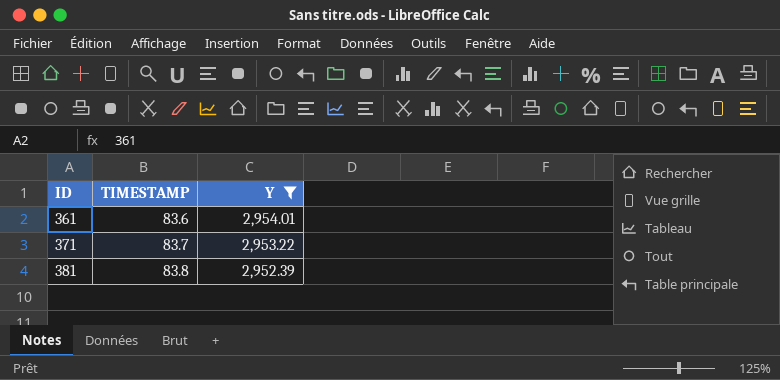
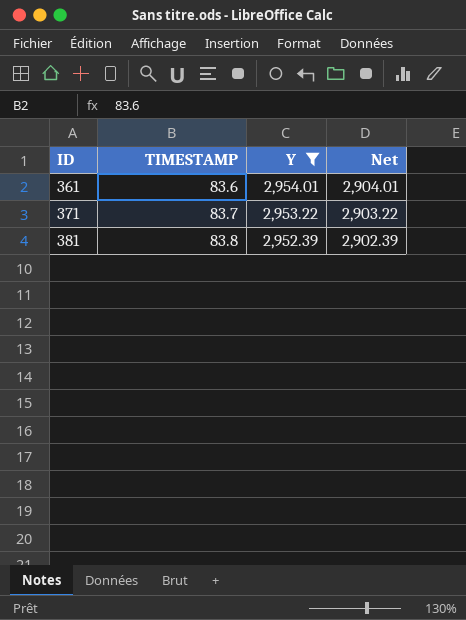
column Net | formula: none -> [Y] - 50

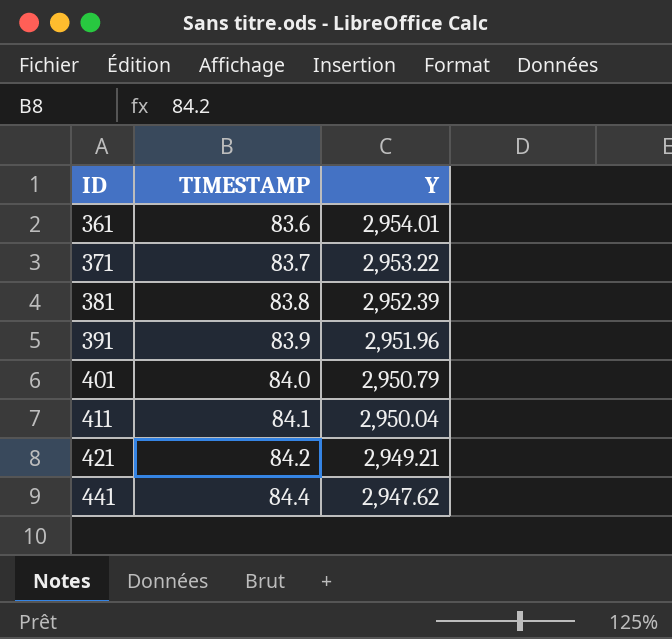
filter: Y >= 2,952.39 -> none
column Net | formula: [Y] - 50 -> none

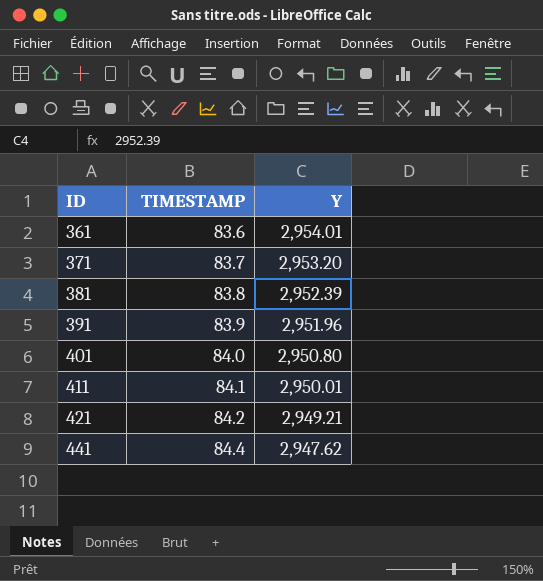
371 | Y: 2,953.22 -> 2,953.20
401 | Y: 2,950.79 -> 2,950.80
411 | Y: 2,950.04 -> 2,950.01

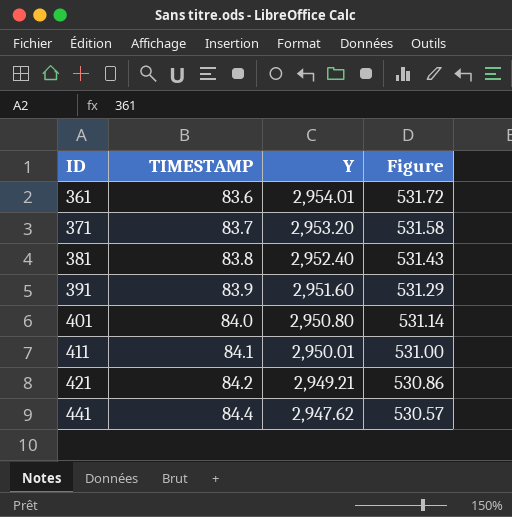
column Figure | formula: none -> [Y] * 0.18
381 | Y: 2,952.39 -> 2,952.40
391 | Y: 2,951.96 -> 2,951.60

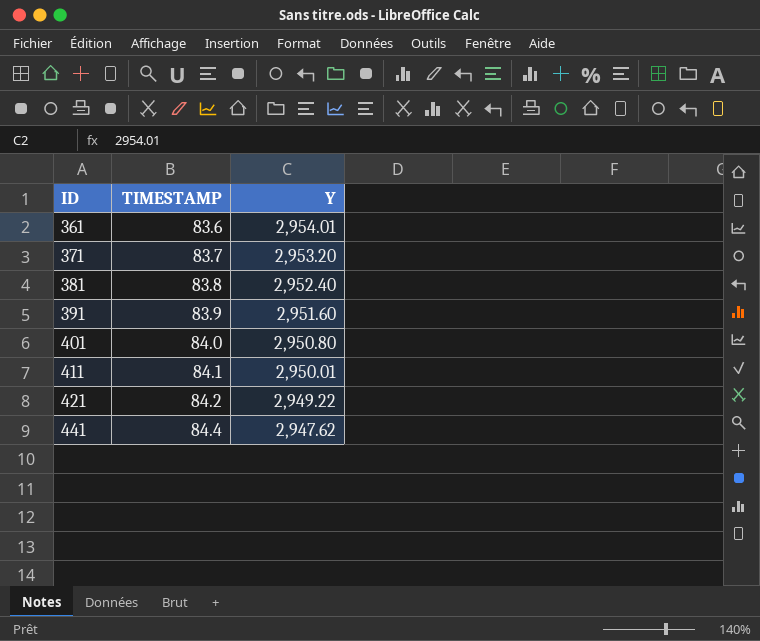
column Figure | formula: [Y] * 0.18 -> none
421 | Y: 2,949.21 -> 2,949.22

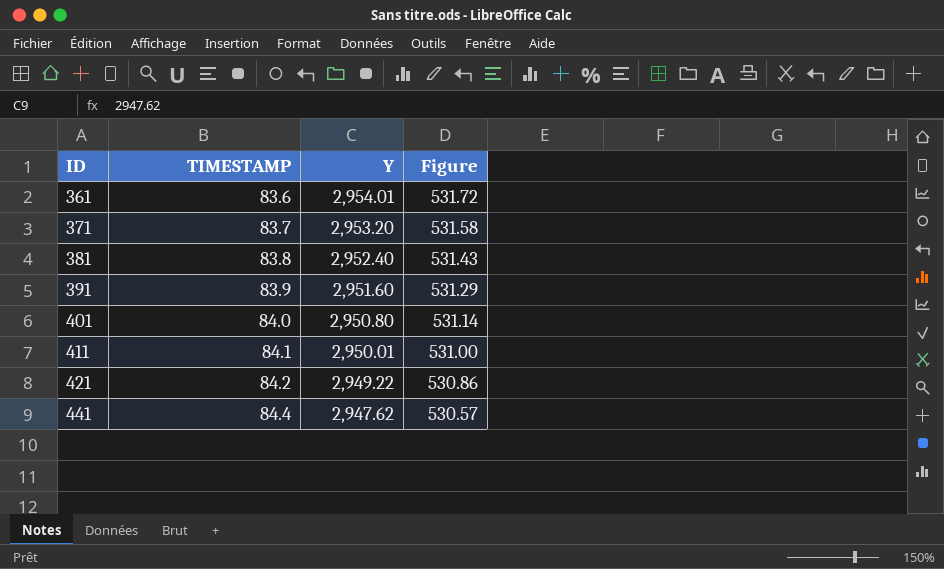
column Figure | formula: none -> [Y] * 0.18

